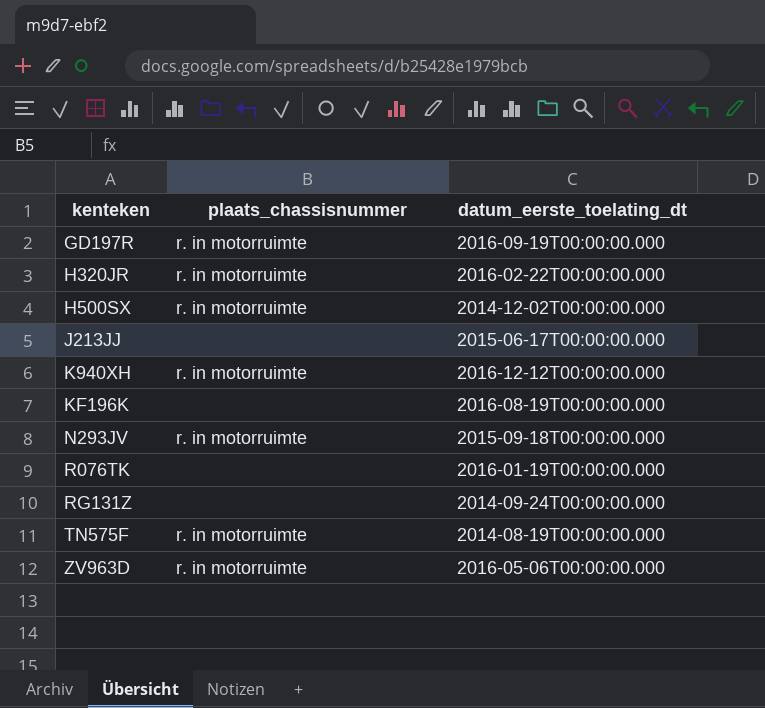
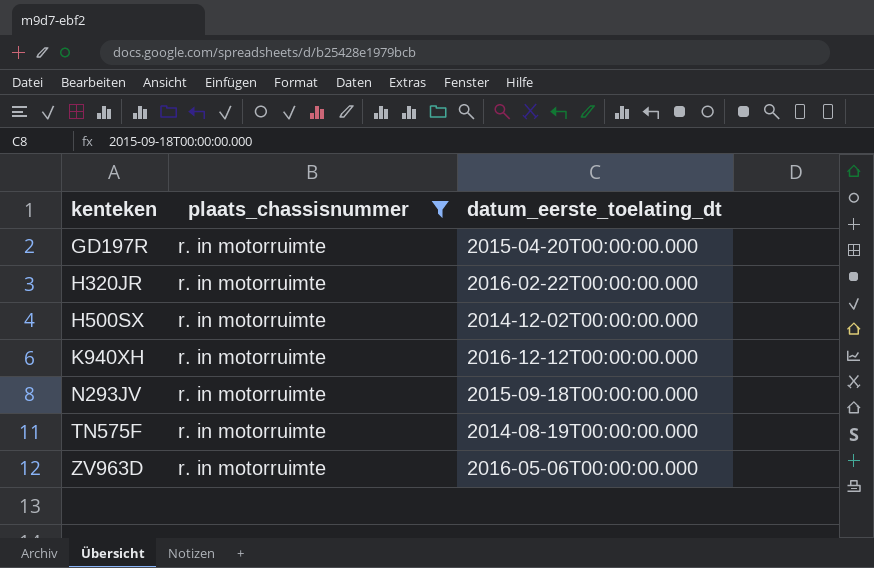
filter: none -> plaats_chassisnummer = r. in motorruimte
GD197R | datum_eerste_toelating_dt: 2016-09-19T00:00:00.000 -> 2015-04-20T00:00:00.000

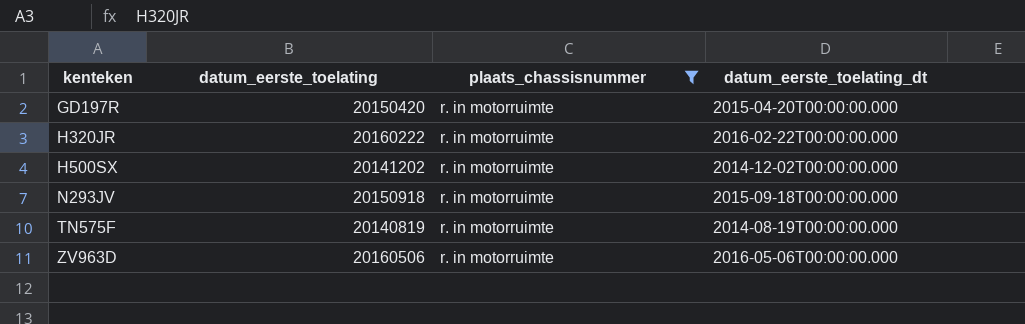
column datum_eerste_toelating | position: none -> 2
row K940XH: r. in motorruimte | 2016-12-12T00:00:00.000 -> none

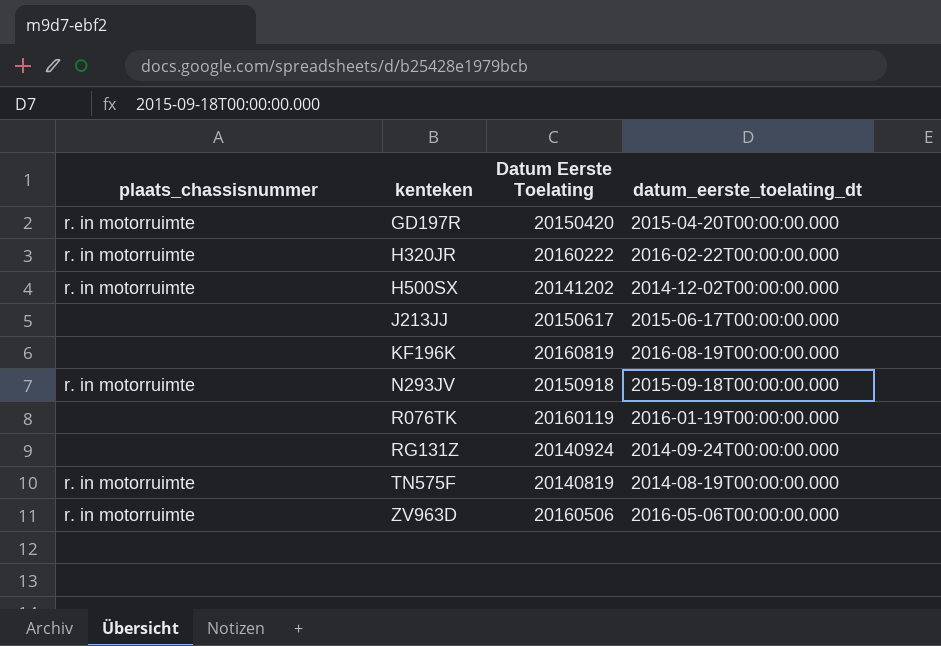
filter: plaats_chassisnummer = r. in motorruimte -> none
column plaats_chassisnummer | position: 3 -> 1
column name: datum_eerste_toelating -> Datum Eerste Toelating

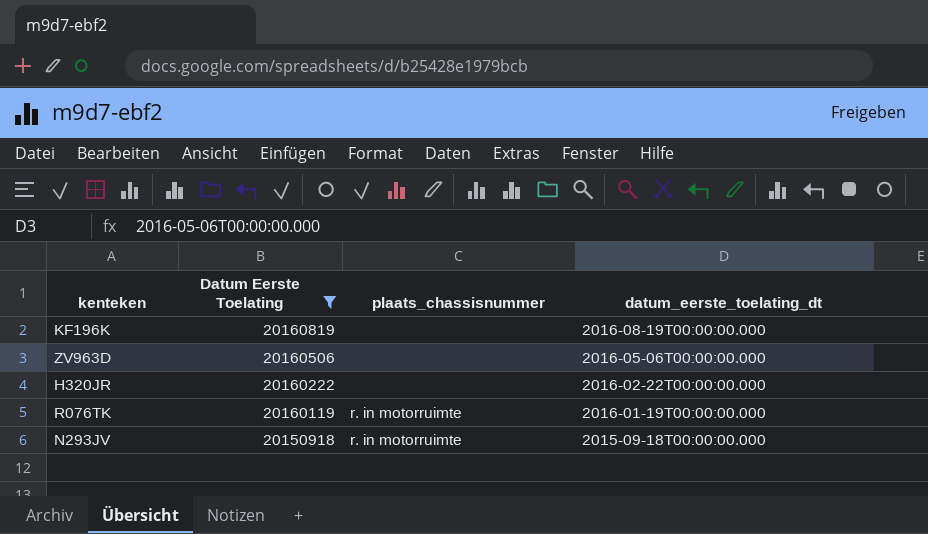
filter: none -> Datum Eerste Toelating >= 20150918
row order: kenteken ascending -> Datum Eerste Toelating descending
column plaats_chassisnummer | position: 1 -> 3
ZV963D | plaats_chassisnummer: r. in motorruimte -> none
H320JR | plaats_chassisnummer: r. in motorruimte -> none
R076TK | plaats_chassisnummer: none -> r. in motorruimte

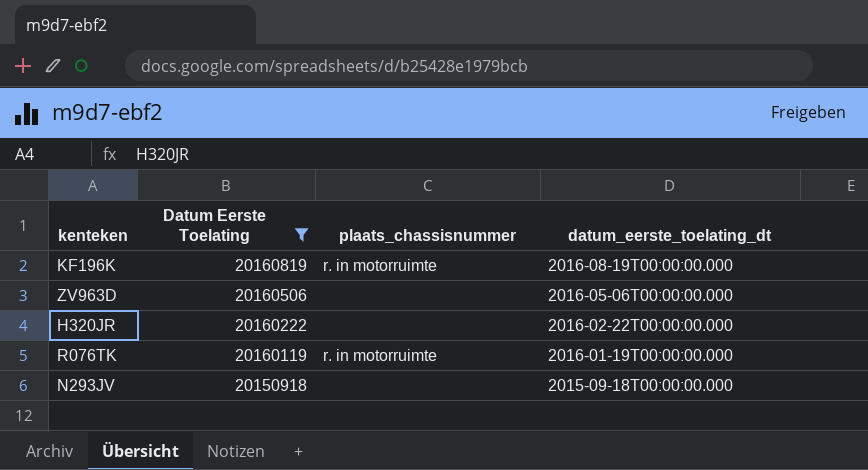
KF196K | plaats_chassisnummer: none -> r. in motorruimte
N293JV | plaats_chassisnummer: r. in motorruimte -> none

